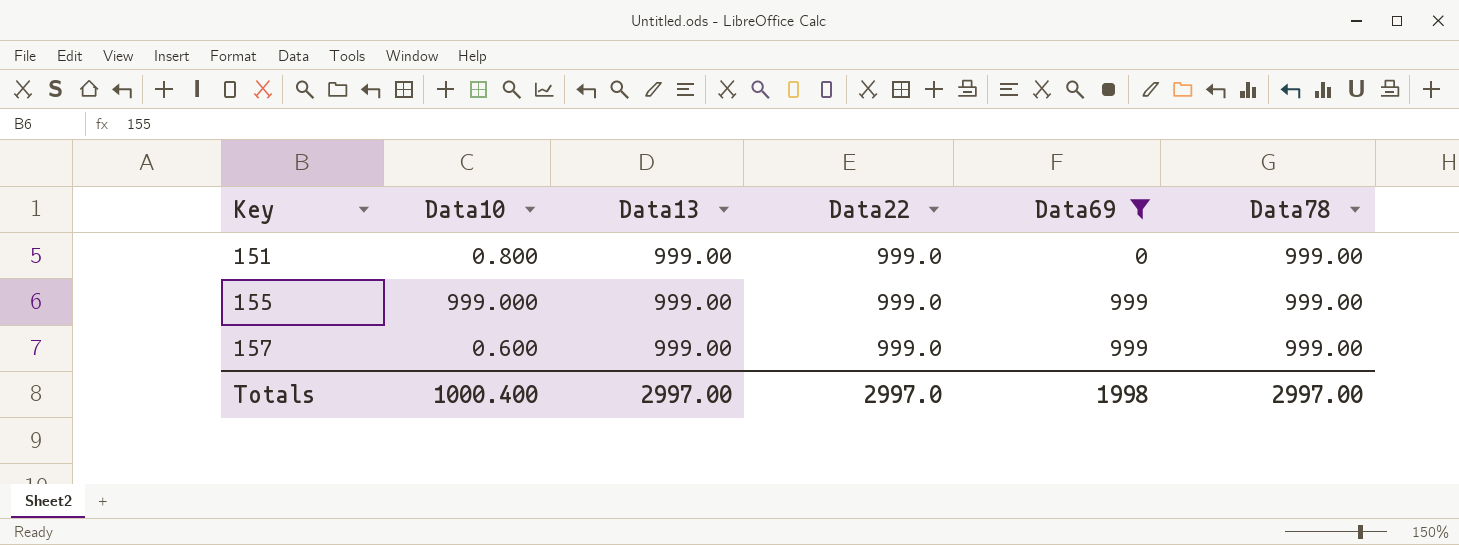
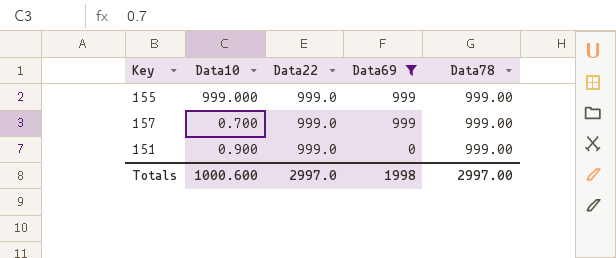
row order: Key ascending -> Data69 descending
column Data13 | position: 3 -> none
157 | Data10: 0.600 -> 0.700
151 | Data10: 0.800 -> 0.900
Totals | Data10: 1000.400 -> 1000.600

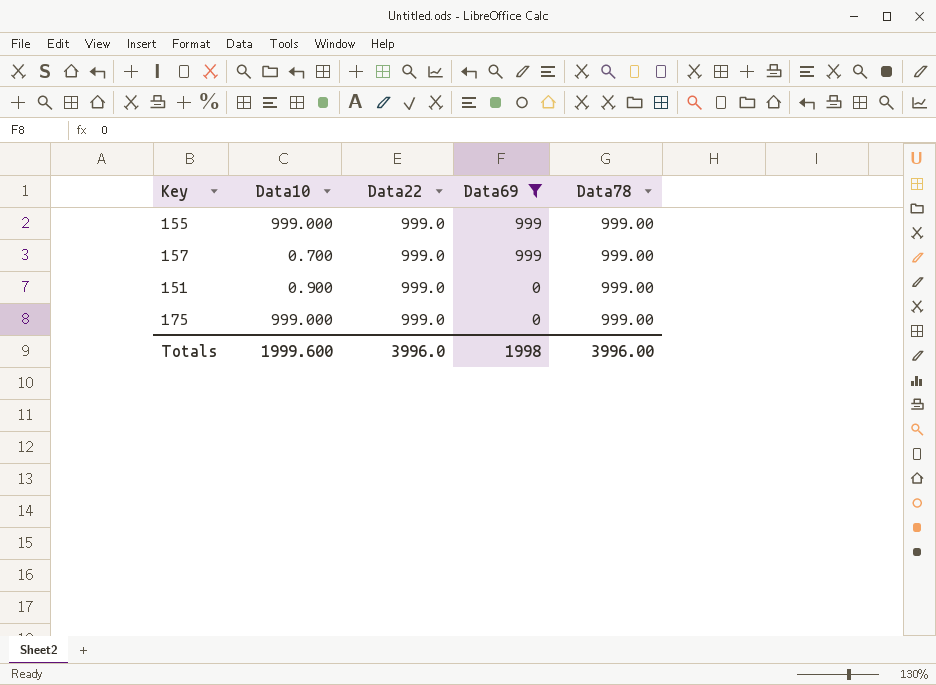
row 175: none -> 999.000 | 999.0 | 0 | 999.00
Totals | Data10: 1000.600 -> 1999.600
Totals | Data22: 2997.0 -> 3996.0
Totals | Data78: 2997.00 -> 3996.00

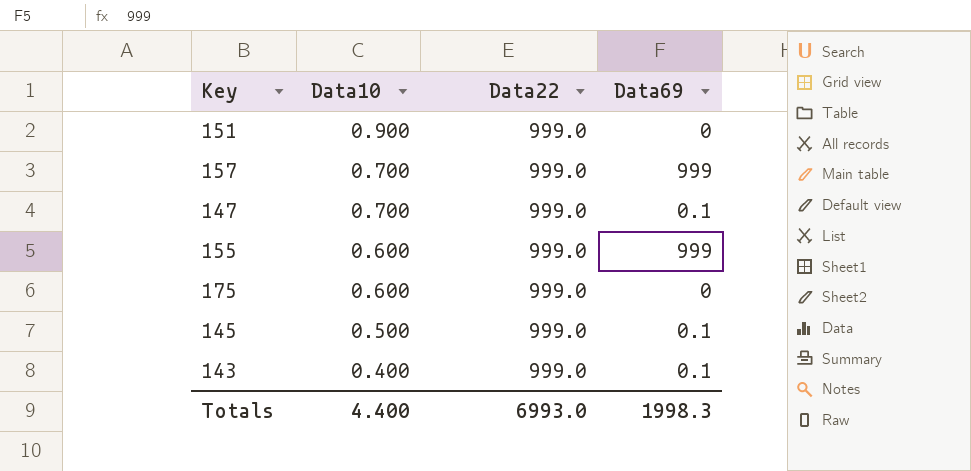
filter: Data69 != 0.1 -> none
row order: Data69 descending -> Data10 descending
column Data78 | position: 5 -> none
155 | Data10: 999.000 -> 0.600
175 | Data10: 999.000 -> 0.600
Totals | Data10: 1999.600 -> 4.400
Totals | Data22: 3996.0 -> 6993.0
Totals | Data69: 1998 -> 1998.3

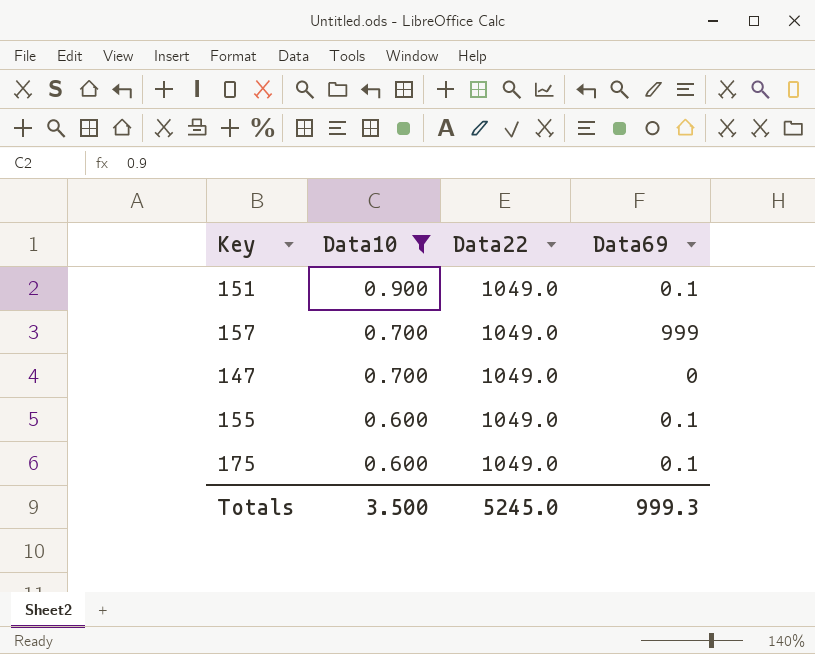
filter: none -> Data10 >= 0.600
151 | Data22: 999.0 -> 1049.0
151 | Data69: 0 -> 0.1
157 | Data22: 999.0 -> 1049.0
147 | Data22: 999.0 -> 1049.0
147 | Data69: 0.1 -> 0
155 | Data22: 999.0 -> 1049.0
155 | Data69: 999 -> 0.1
175 | Data22: 999.0 -> 1049.0
175 | Data69: 0 -> 0.1
Totals | Data10: 4.400 -> 3.500
Totals | Data22: 6993.0 -> 5245.0
Totals | Data69: 1998.3 -> 999.3

